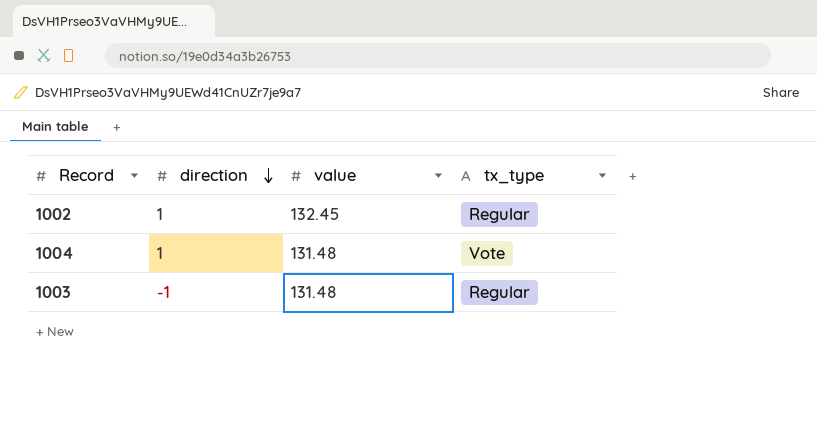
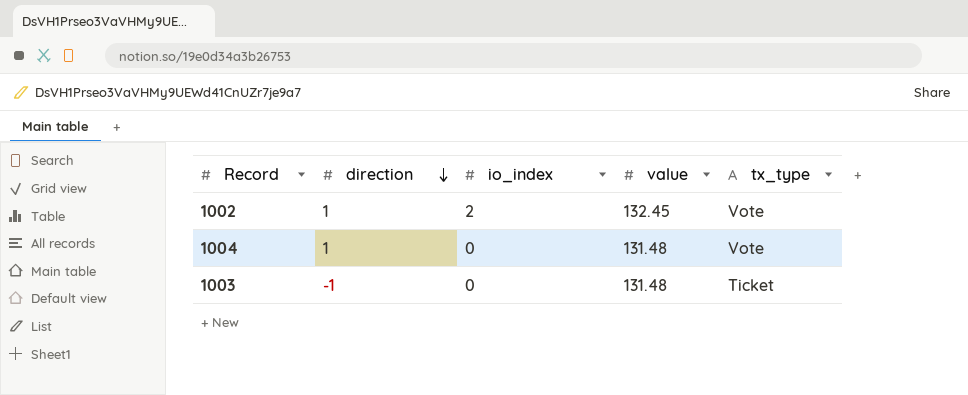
column io_index | position: none -> 3
1002 | tx_type: Regular -> Vote
1003 | tx_type: Regular -> Ticket

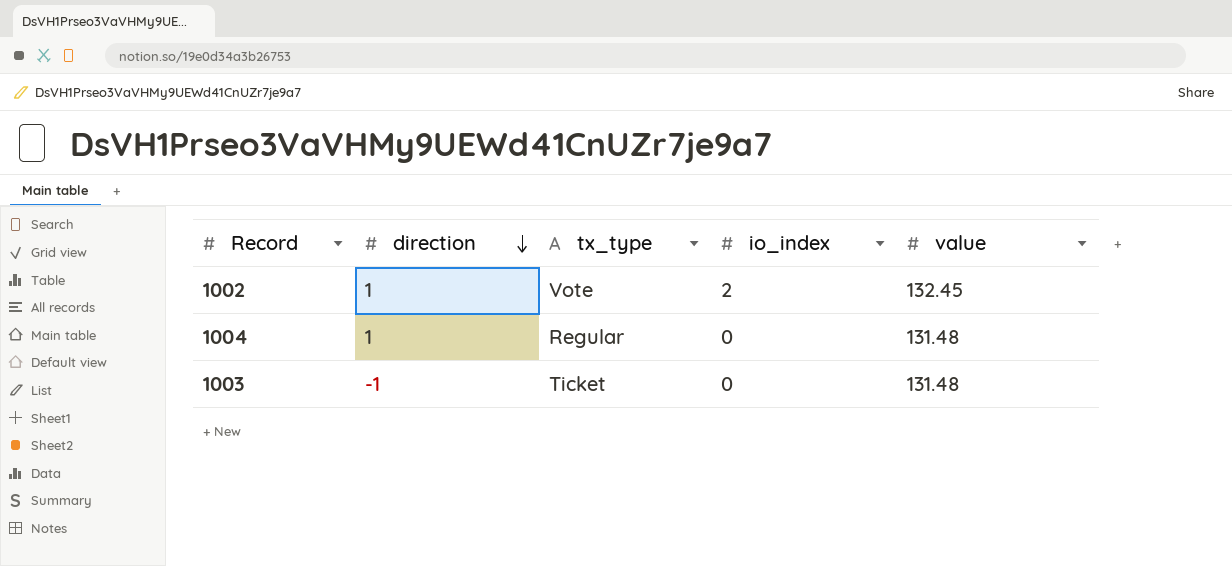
column tx_type | position: 5 -> 3
1004 | tx_type: Vote -> Regular

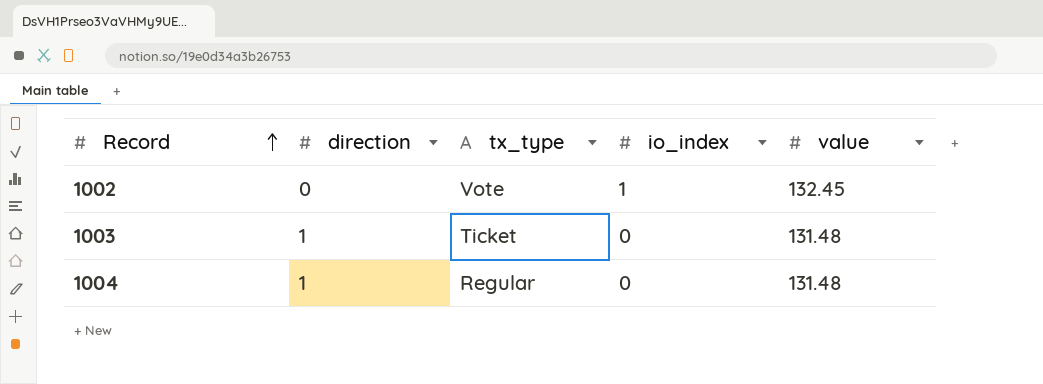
row order: direction descending -> Record ascending
1002 | direction: 1 -> 0
1002 | io_index: 2 -> 1
1003 | direction: -1 -> 1

